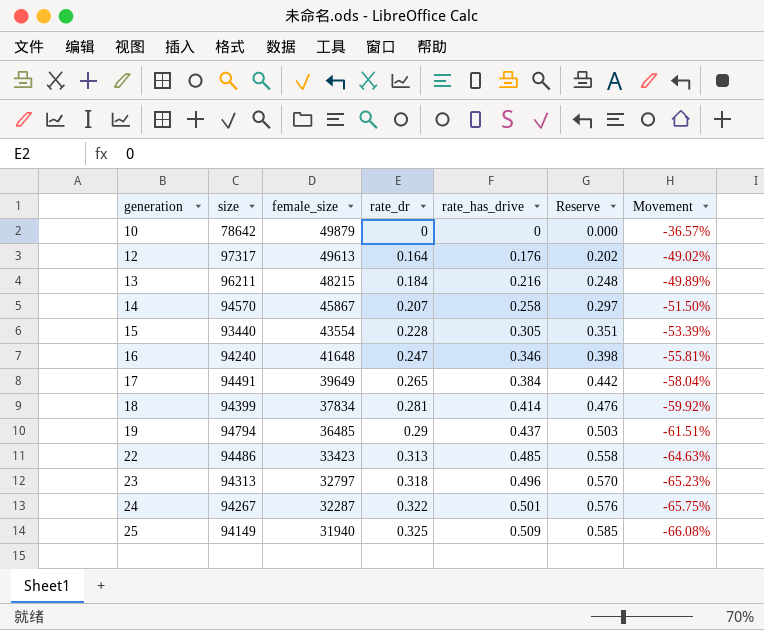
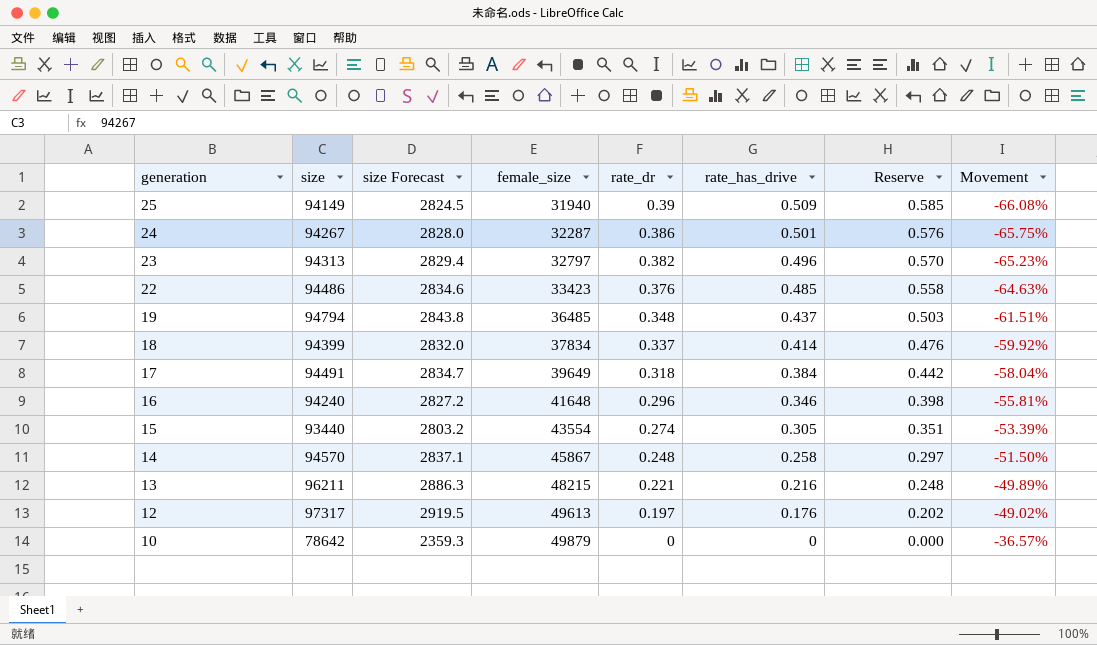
row order: generation ascending -> generation descending
column size Forecast | formula: none -> [size] * 0.03
25 | rate_dr: 0.325 -> 0.39
24 | rate_dr: 0.322 -> 0.386
23 | rate_dr: 0.318 -> 0.382
22 | rate_dr: 0.313 -> 0.376
19 | rate_dr: 0.29 -> 0.348
18 | rate_dr: 0.281 -> 0.337
17 | rate_dr: 0.265 -> 0.318
16 | rate_dr: 0.247 -> 0.296
15 | rate_dr: 0.228 -> 0.274
14 | rate_dr: 0.207 -> 0.248
13 | rate_dr: 0.184 -> 0.221
12 | rate_dr: 0.164 -> 0.197

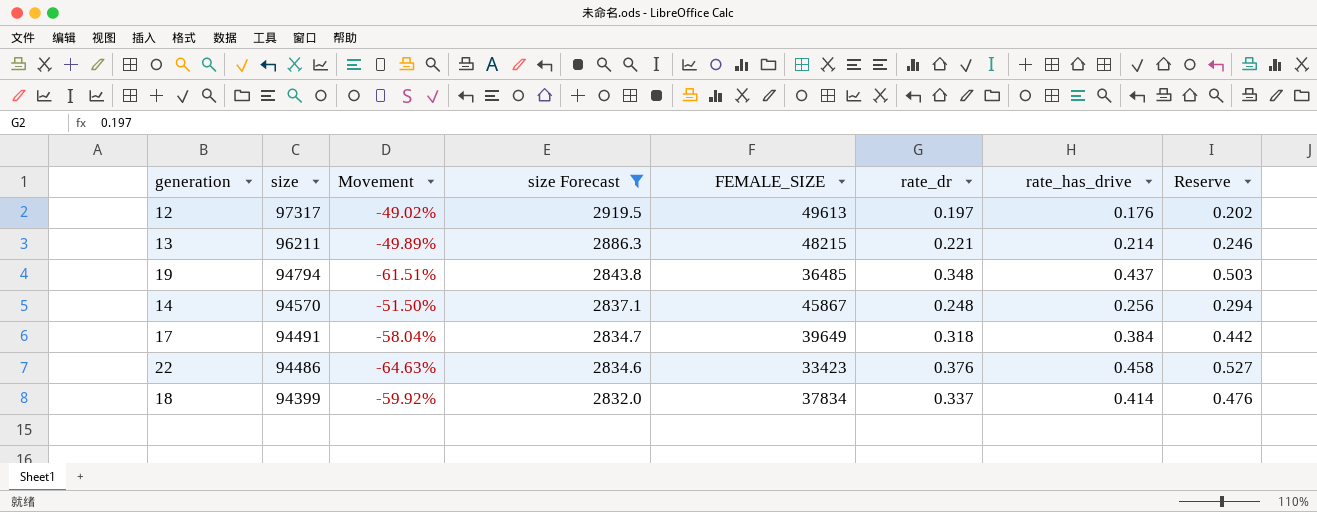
filter: none -> size Forecast >= 2832.0
row order: generation descending -> size descending
column Movement | position: 8 -> 3
column name: female_size -> FEMALE_SIZE
13 | rate_has_drive: 0.216 -> 0.214
13 | Reserve: 0.248 -> 0.246
14 | rate_has_drive: 0.258 -> 0.256
14 | Reserve: 0.297 -> 0.294
22 | rate_has_drive: 0.485 -> 0.458
22 | Reserve: 0.558 -> 0.527

